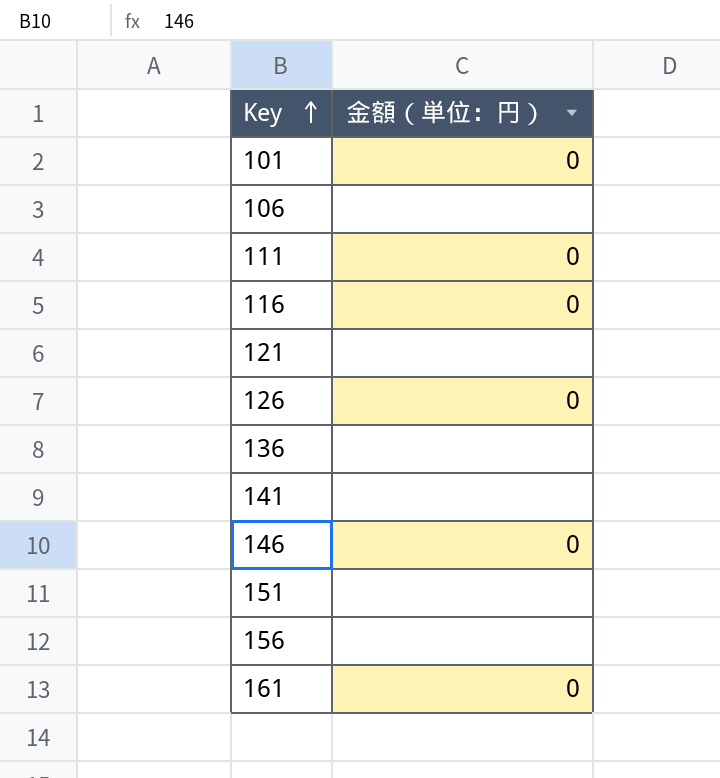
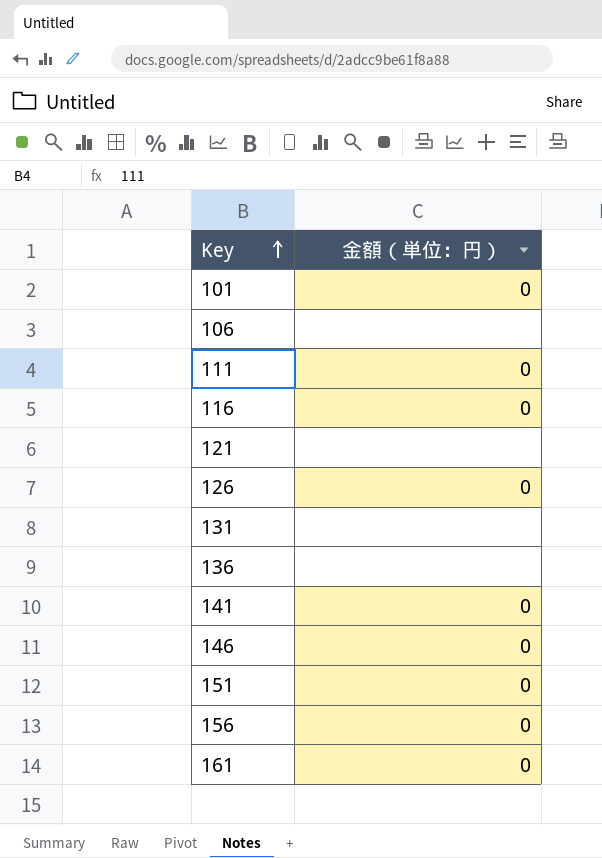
row 131: none -> none
141 | 金額（単位：円）: none -> 0
151 | 金額（単位：円）: none -> 0
156 | 金額（単位：円）: none -> 0

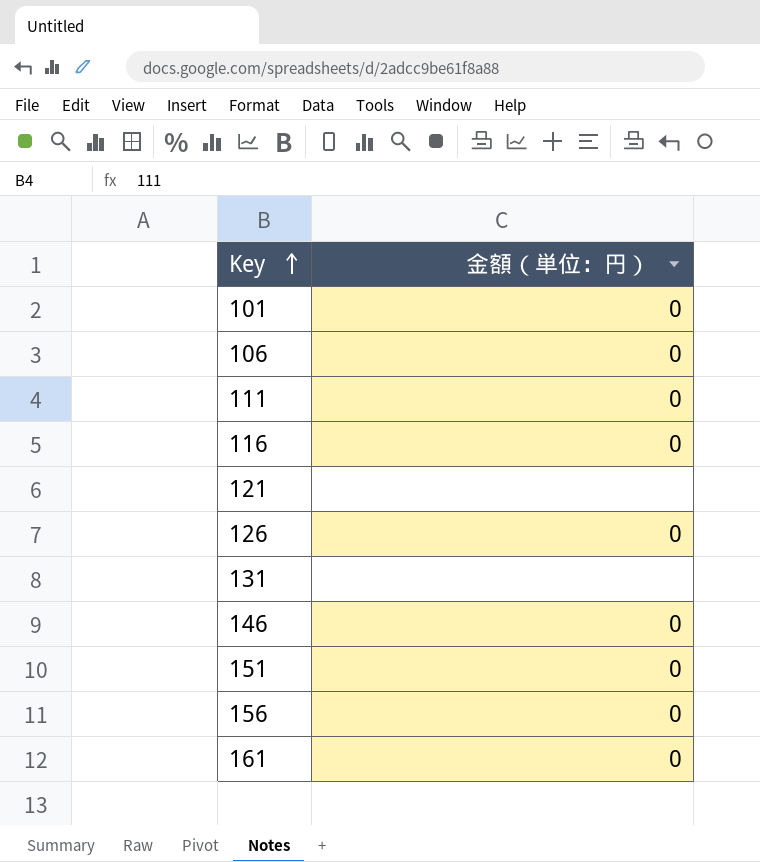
row 136: none -> none
row 141: 0 -> none
106 | 金額（単位：円）: none -> 0

